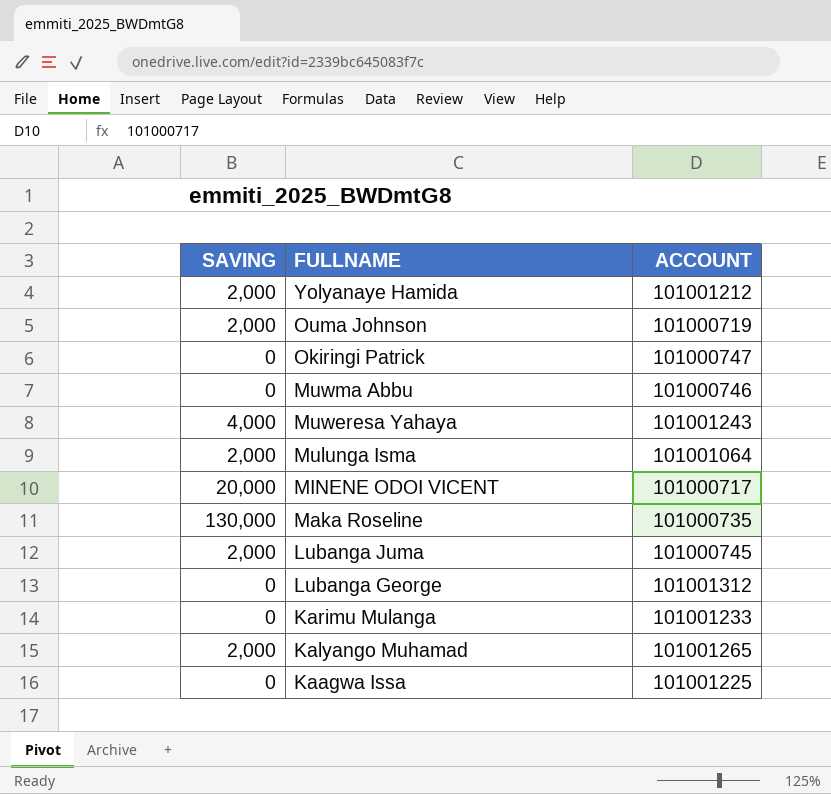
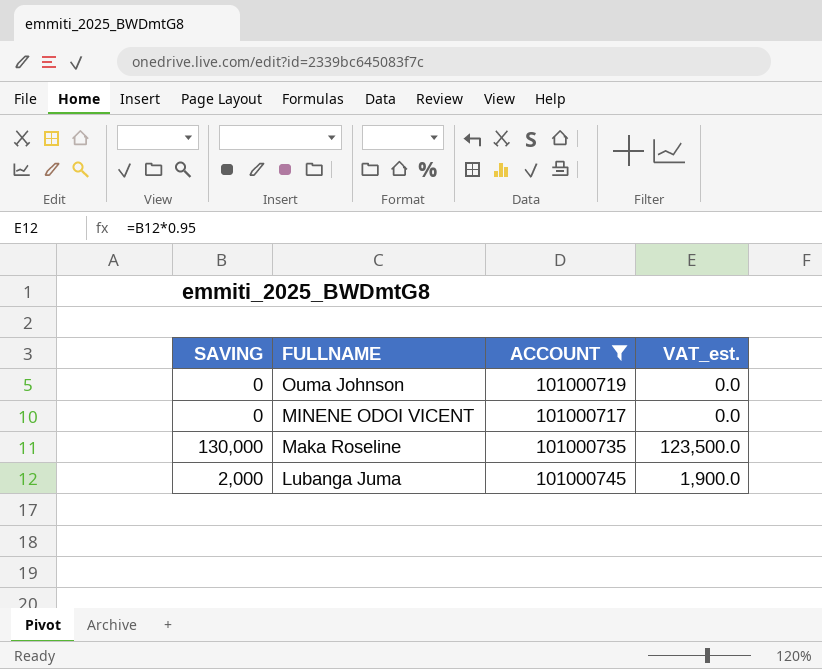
filter: none -> ACCOUNT <= 101000745
column VAT_est. | formula: none -> [SAVING] * 0.95
Ouma Johnson | SAVING: 2,000 -> 0
MINENE ODOI VICENT | SAVING: 20,000 -> 0

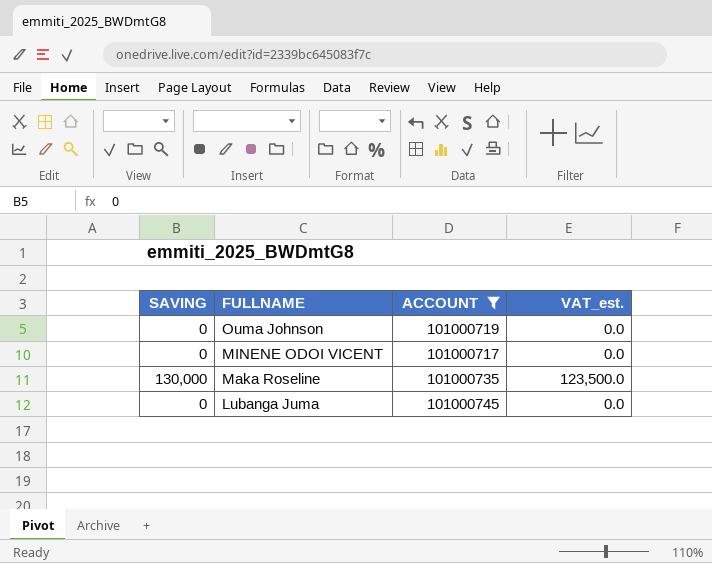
Lubanga Juma | SAVING: 2,000 -> 0
Lubanga Juma | VAT_est.: 1,900.0 -> 0.0

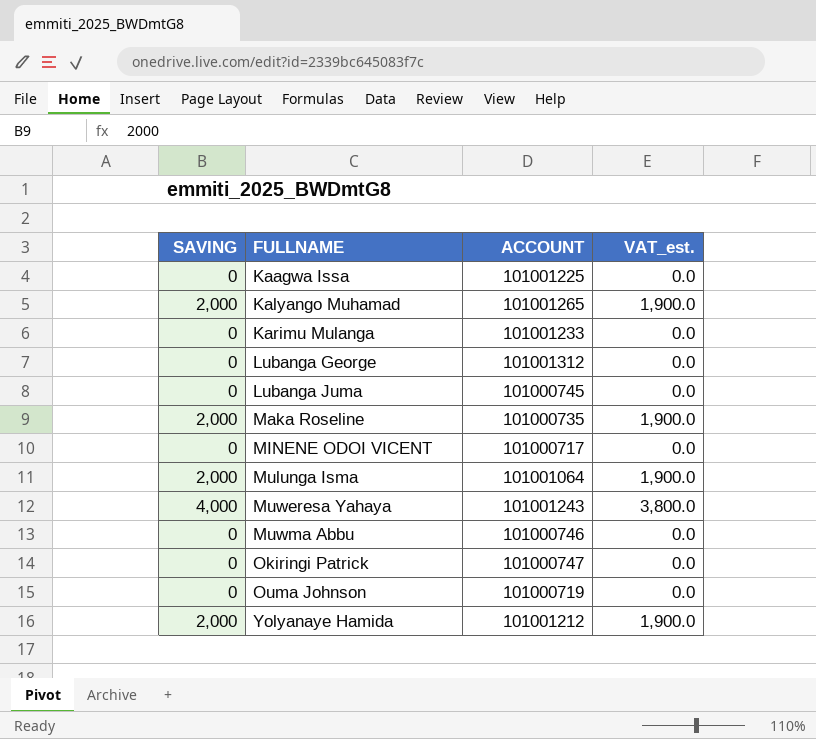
filter: ACCOUNT <= 101000745 -> none
row order: FULLNAME descending -> FULLNAME ascending
Maka Roseline | SAVING: 130,000 -> 2,000
Maka Roseline | VAT_est.: 123,500.0 -> 1,900.0

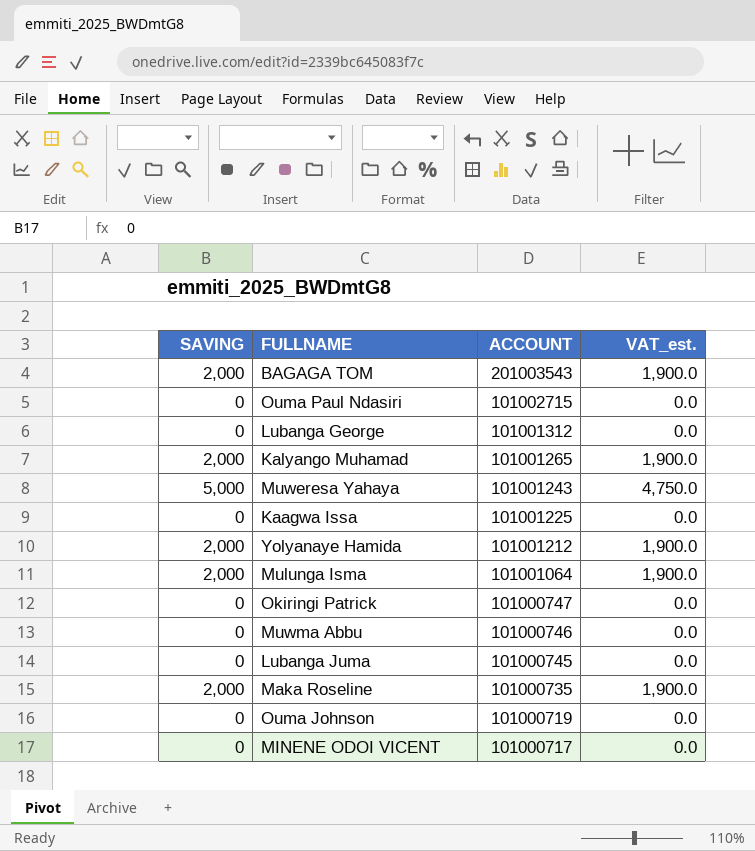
row order: FULLNAME ascending -> ACCOUNT descending
row Karimu Mulanga: 0 | 101001233 | 0.0 -> none
row BAGAGA TOM: none -> 2,000 | 201003543 | 1,900.0
row Ouma Paul Ndasiri: none -> 0 | 101002715 | 0.0
Muweresa Yahaya | SAVING: 4,000 -> 5,000
Muweresa Yahaya | VAT_est.: 3,800.0 -> 4,750.0

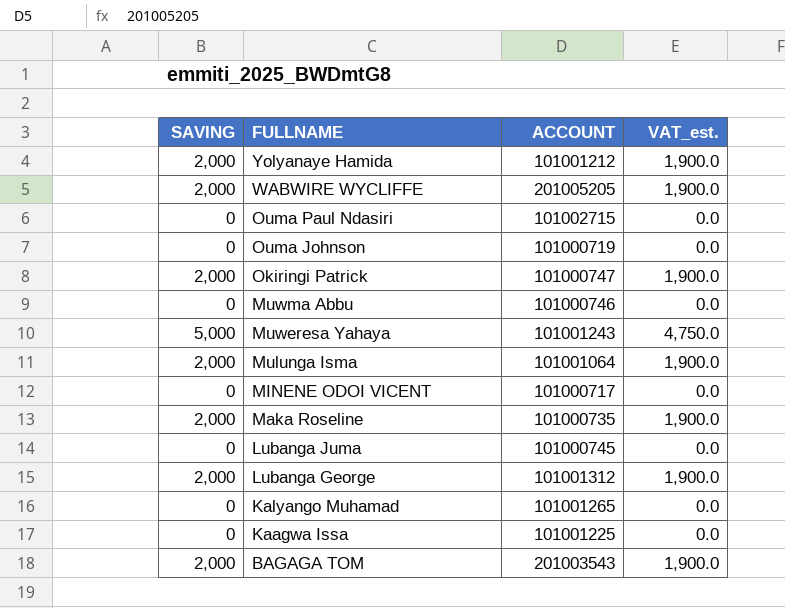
row order: ACCOUNT descending -> FULLNAME descending
row WABWIRE WYCLIFFE: none -> 2,000 | 201005205 | 1,900.0
Okiringi Patrick | SAVING: 0 -> 2,000
Okiringi Patrick | VAT_est.: 0.0 -> 1,900.0
Lubanga George | SAVING: 0 -> 2,000
Lubanga George | VAT_est.: 0.0 -> 1,900.0
Kalyango Muhamad | SAVING: 2,000 -> 0
Kalyango Muhamad | VAT_est.: 1,900.0 -> 0.0

